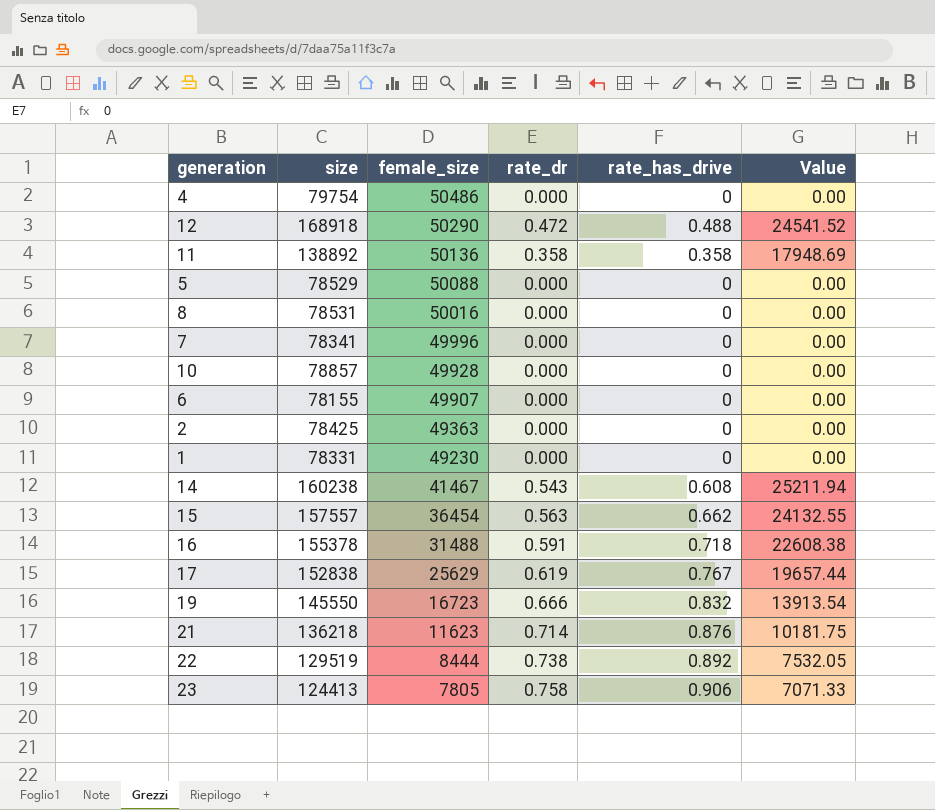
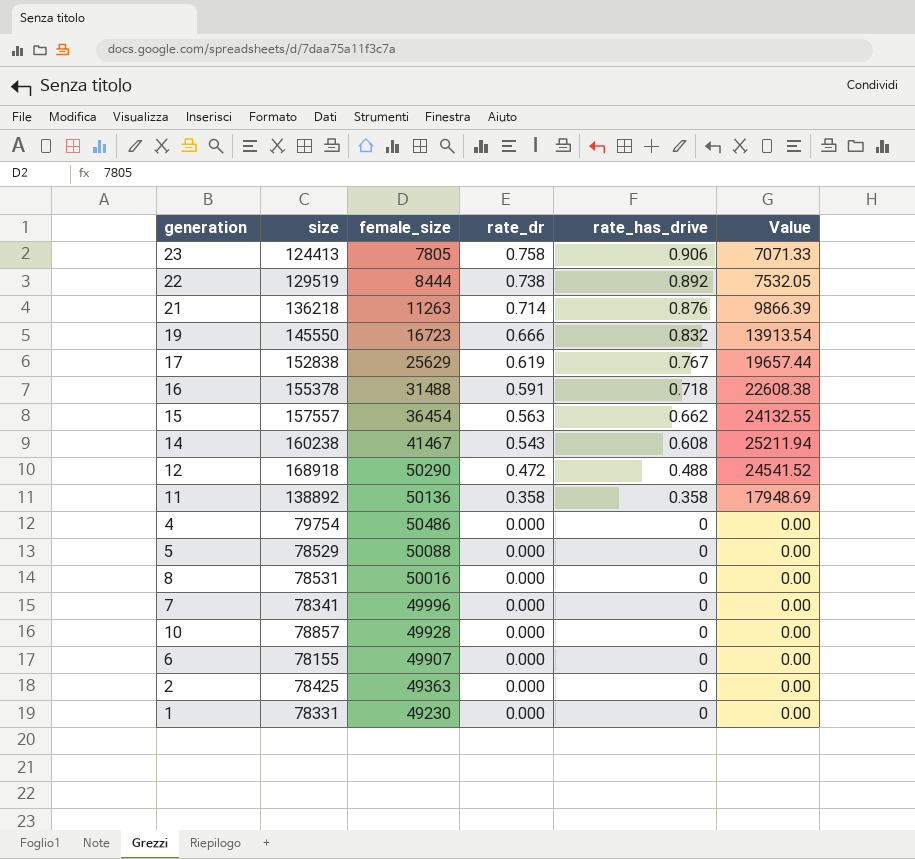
row order: female_size descending -> rate_dr descending
21 | female_size: 11623 -> 11263
21 | Value: 10181.75 -> 9866.39

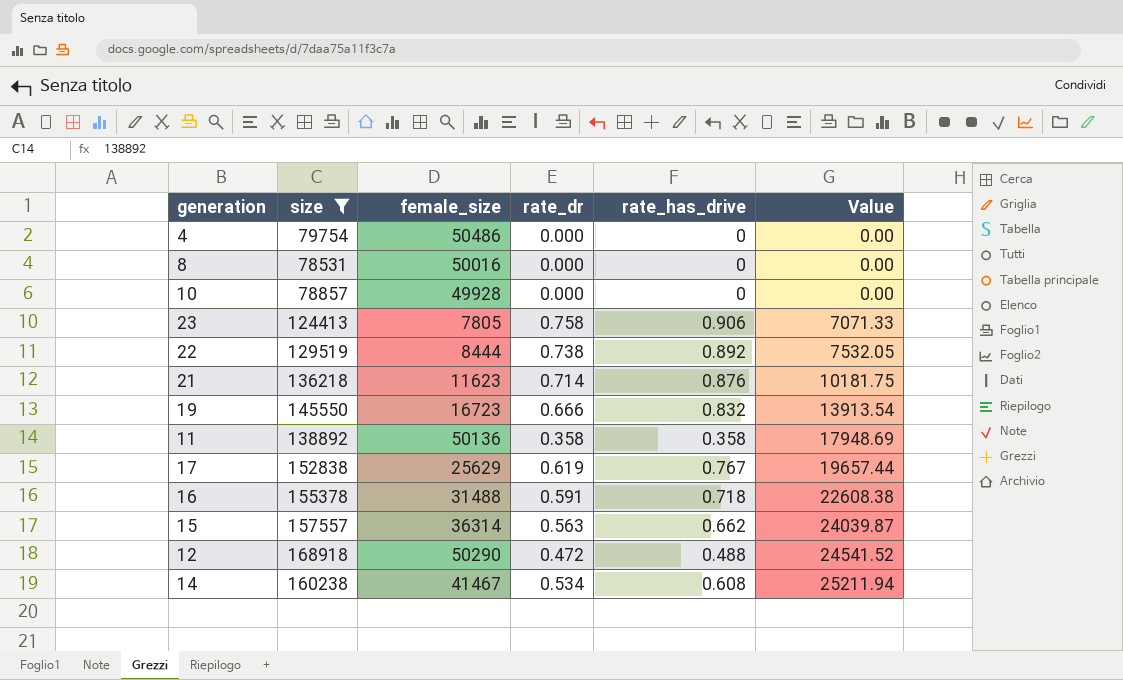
filter: none -> size >= 78531
row order: rate_dr descending -> Value ascending
21 | female_size: 11263 -> 11623
21 | Value: 9866.39 -> 10181.75
15 | female_size: 36454 -> 36314
15 | Value: 24132.55 -> 24039.87
14 | rate_dr: 0.543 -> 0.534

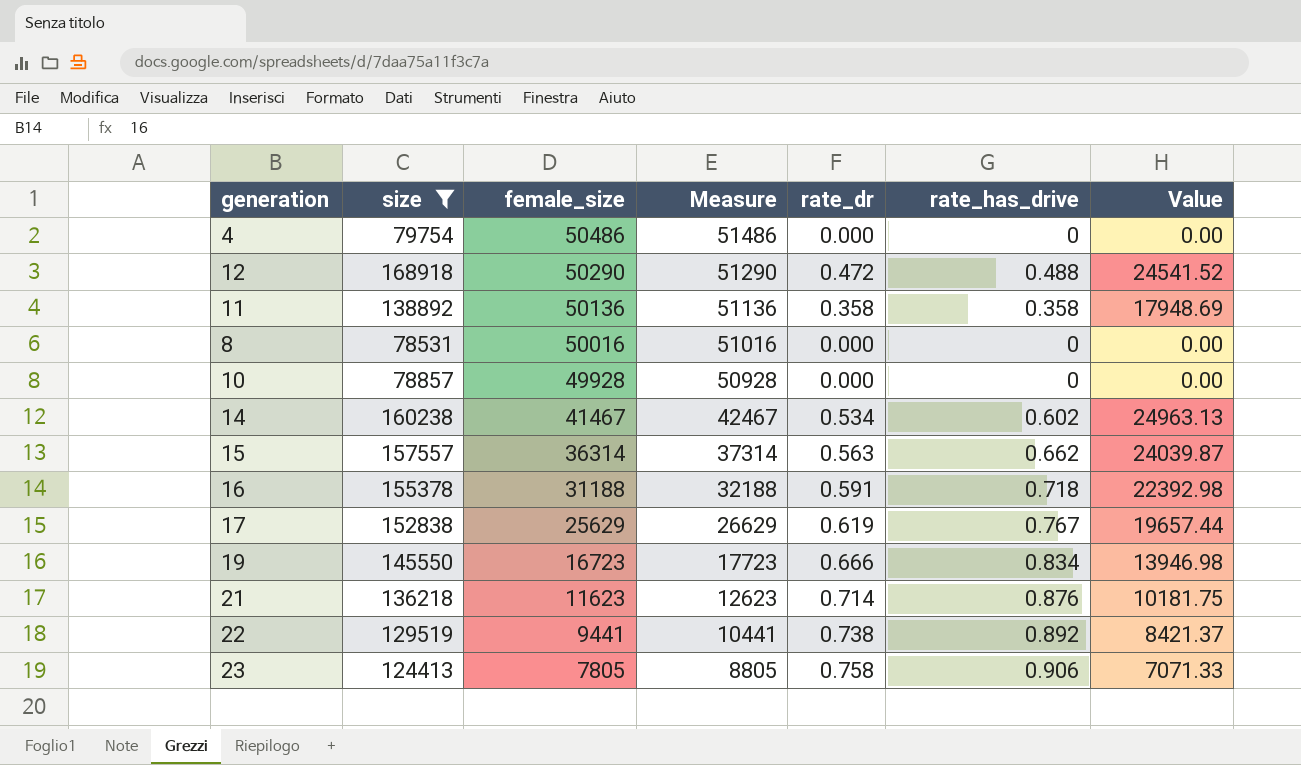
row order: Value ascending -> female_size descending
column Measure | formula: none -> [female_size] + 1000
14 | rate_has_drive: 0.608 -> 0.602
14 | Value: 25211.94 -> 24963.13
16 | female_size: 31488 -> 31188
16 | Value: 22608.38 -> 22392.98
19 | rate_has_drive: 0.832 -> 0.834
19 | Value: 13913.54 -> 13946.98
22 | female_size: 8444 -> 9441
22 | Value: 7532.05 -> 8421.37

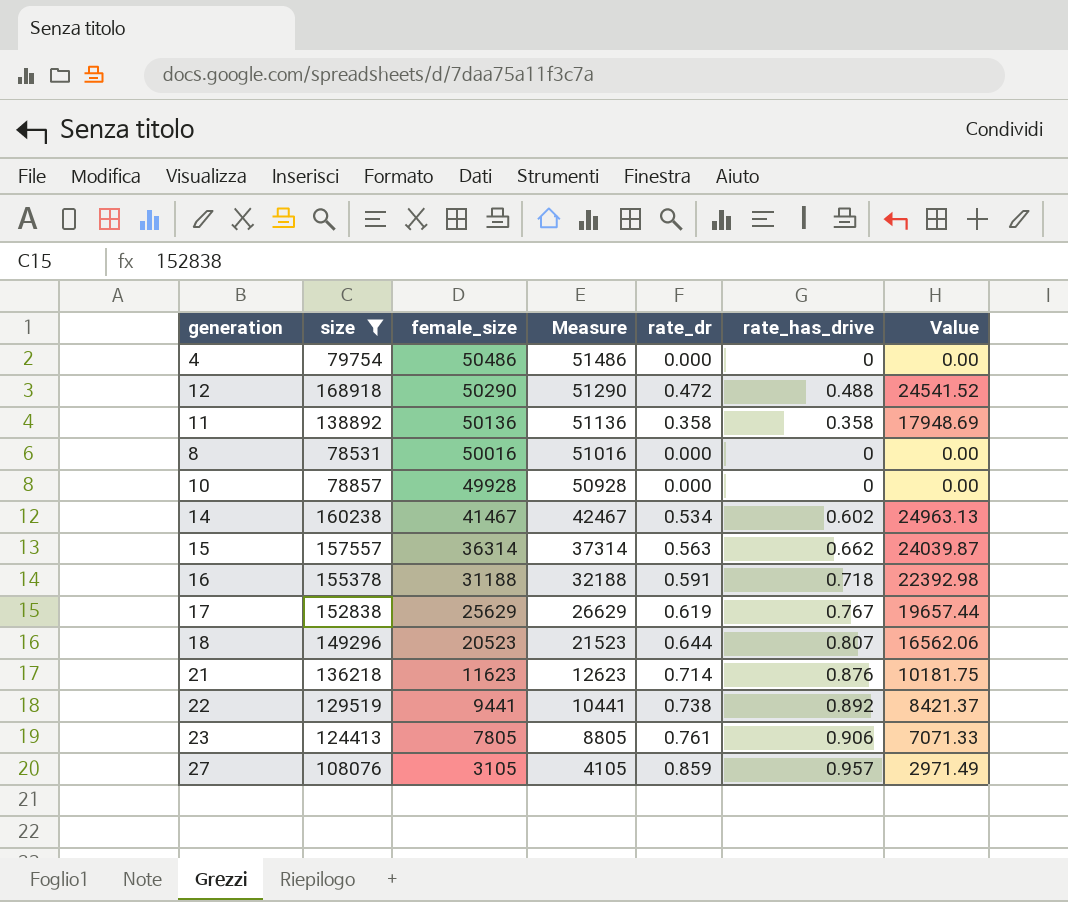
row 19: 145550 | 16723 | 17723 | 0.666 | 0.834 | 13946.98 -> none
row 18: none -> 149296 | 20523 | 21523 | 0.644 | 0.807 | 16562.06
23 | rate_dr: 0.758 -> 0.761
row 27: none -> 108076 | 3105 | 4105 | 0.859 | 0.957 | 2971.49

